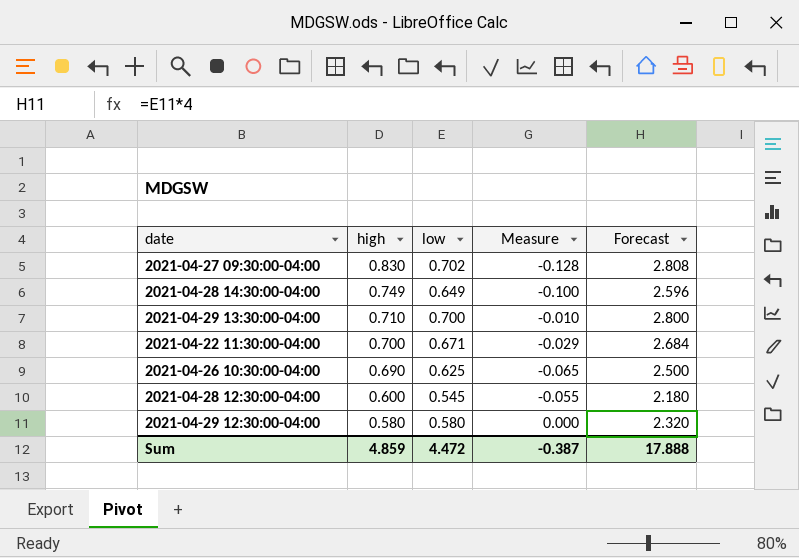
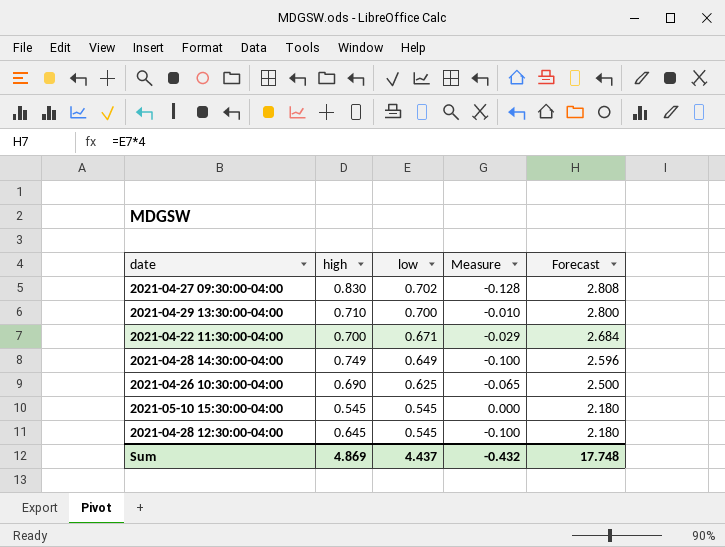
row order: high descending -> low descending
row 2021-04-29 12:30:00-04:00: 0.580 | 0.580 | 0.000 | 2.320 -> none
row 2021-05-10 15:30:00-04:00: none -> 0.545 | 0.545 | 0.000 | 2.180
2021-04-28 12:30:00-04:00 | high: 0.600 -> 0.645
2021-04-28 12:30:00-04:00 | Measure: -0.055 -> -0.100
Sum | high: 4.859 -> 4.869
Sum | low: 4.472 -> 4.437
Sum | Measure: -0.387 -> -0.432
Sum | Forecast: 17.888 -> 17.748

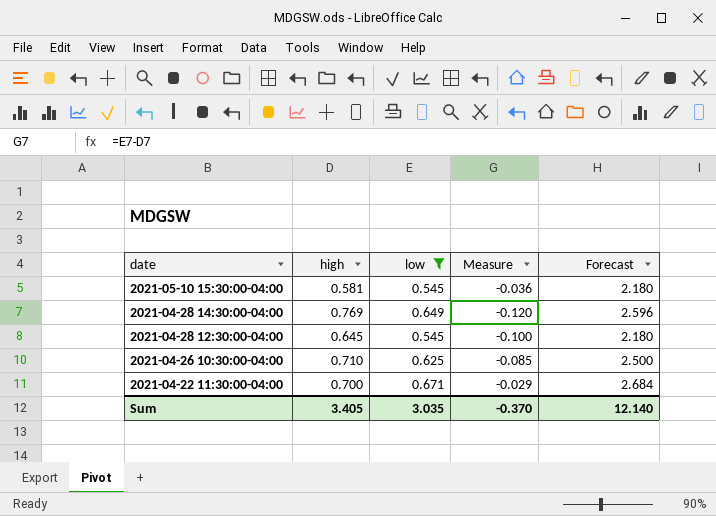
filter: none -> low <= 0.671
row order: low descending -> date descending
2021-05-10 15:30:00-04:00 | high: 0.545 -> 0.581
2021-05-10 15:30:00-04:00 | Measure: 0.000 -> -0.036
2021-04-28 14:30:00-04:00 | high: 0.749 -> 0.769
2021-04-28 14:30:00-04:00 | Measure: -0.100 -> -0.120
2021-04-26 10:30:00-04:00 | high: 0.690 -> 0.710
2021-04-26 10:30:00-04:00 | Measure: -0.065 -> -0.085
Sum | high: 4.869 -> 3.405
Sum | low: 4.437 -> 3.035
Sum | Measure: -0.432 -> -0.370
Sum | Forecast: 17.748 -> 12.140

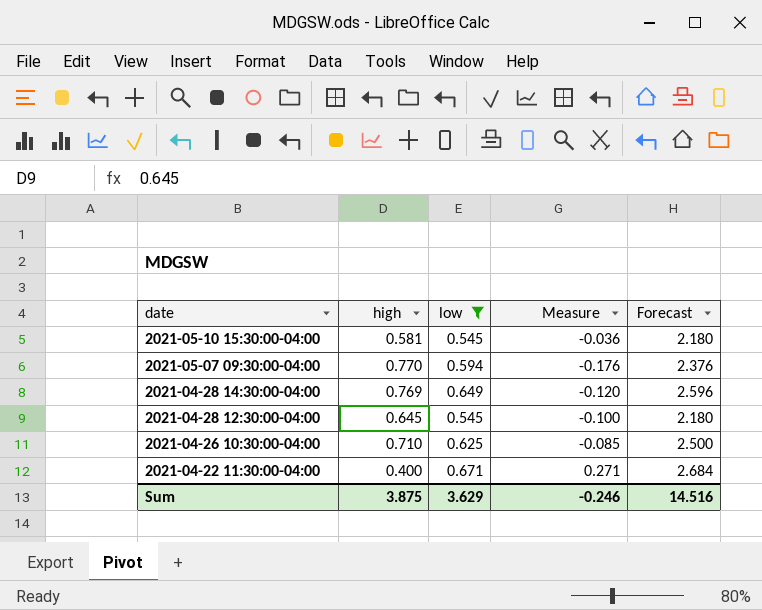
row 2021-05-07 09:30:00-04:00: none -> 0.770 | 0.594 | -0.176 | 2.376
2021-04-22 11:30:00-04:00 | high: 0.700 -> 0.400
2021-04-22 11:30:00-04:00 | Measure: -0.029 -> 0.271
Sum | high: 3.405 -> 3.875
Sum | low: 3.035 -> 3.629
Sum | Measure: -0.370 -> -0.246
Sum | Forecast: 12.140 -> 14.516

